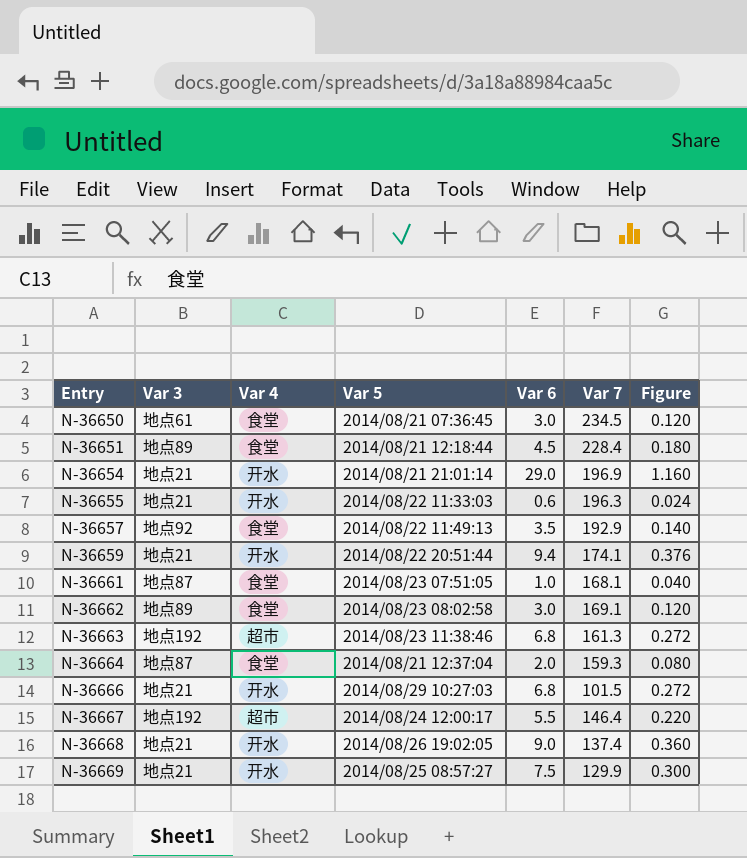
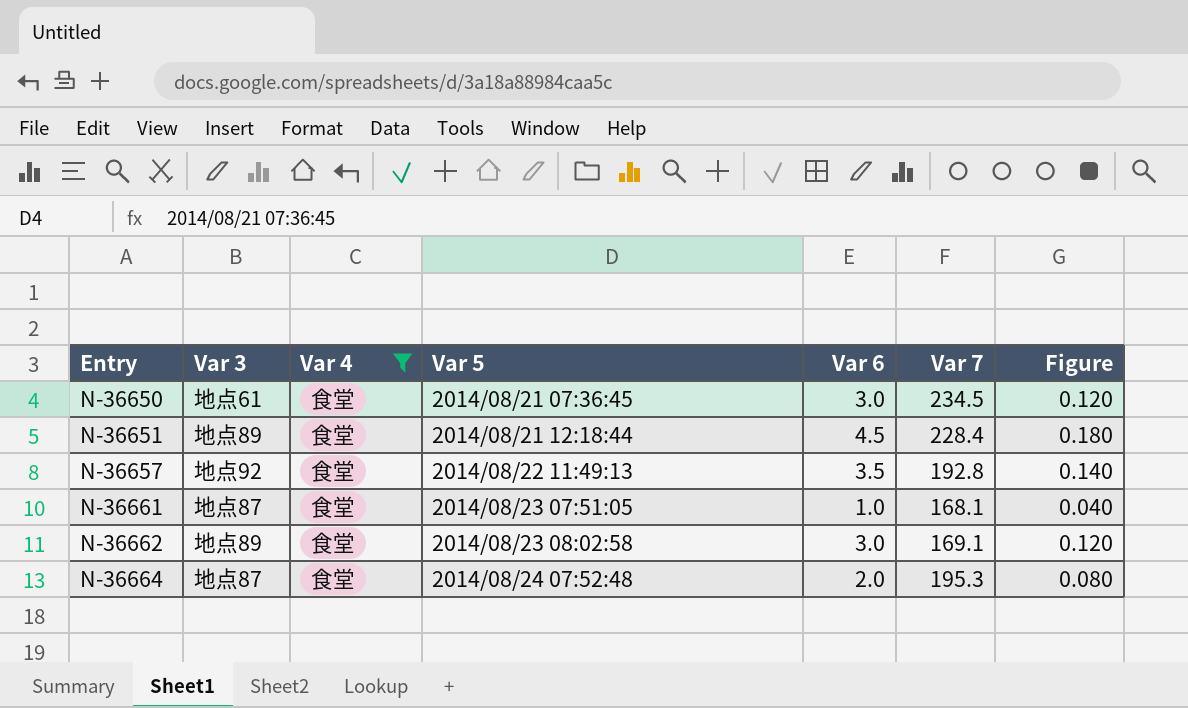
filter: none -> Var 4 = 食堂
N-36657 | Var 7: 192.9 -> 192.8
N-36664 | Var 5: 2014/08/21 12:37:04 -> 2014/08/24 07:52:48
N-36664 | Var 7: 159.3 -> 195.3

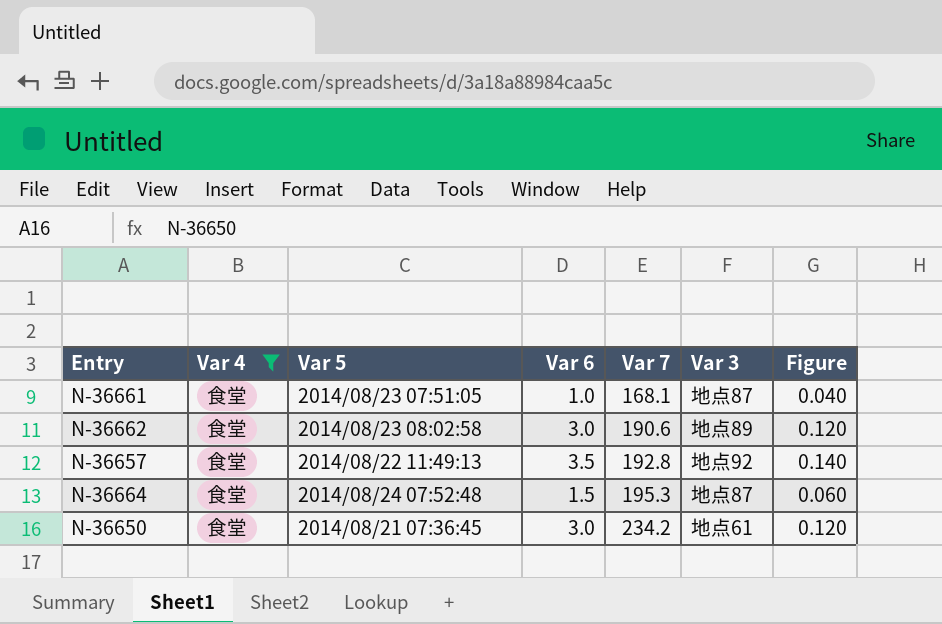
row order: Entry ascending -> Var 7 ascending
column Var 3 | position: 2 -> 6
row N-36651: 地点89 | 食堂 | 2014/08/21 12:18:44 | 4.5 | 228.4 | 0.180 -> none
N-36662 | Var 7: 169.1 -> 190.6
N-36664 | Var 6: 2.0 -> 1.5
N-36664 | Figure: 0.080 -> 0.060
N-36650 | Var 7: 234.5 -> 234.2

